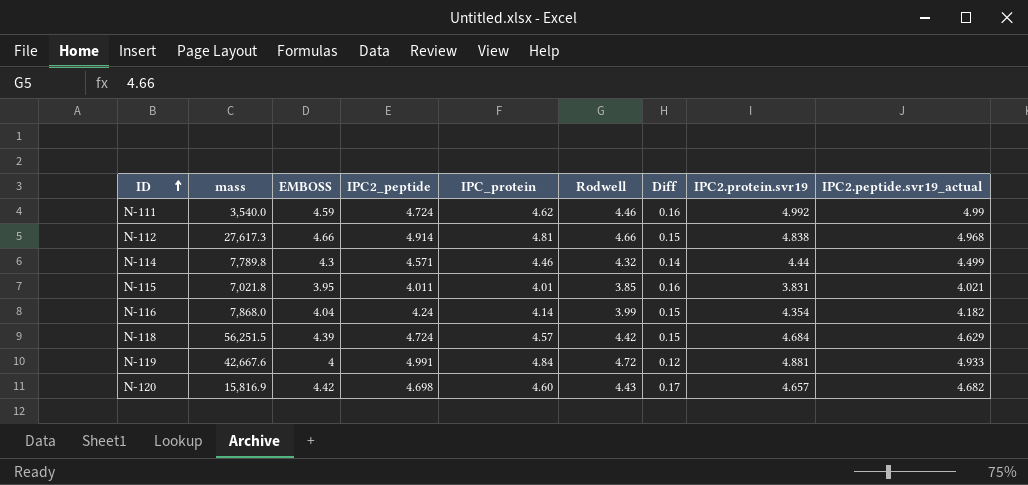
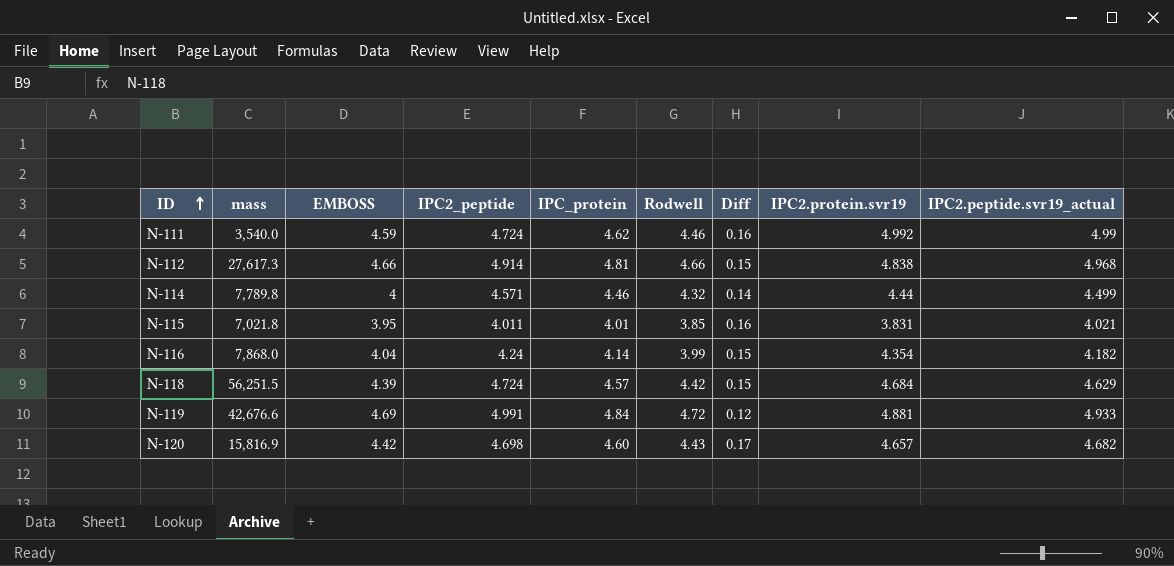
N-114 | EMBOSS: 4.3 -> 4
N-119 | mass: 42,667.6 -> 42,676.6
N-119 | EMBOSS: 4 -> 4.69

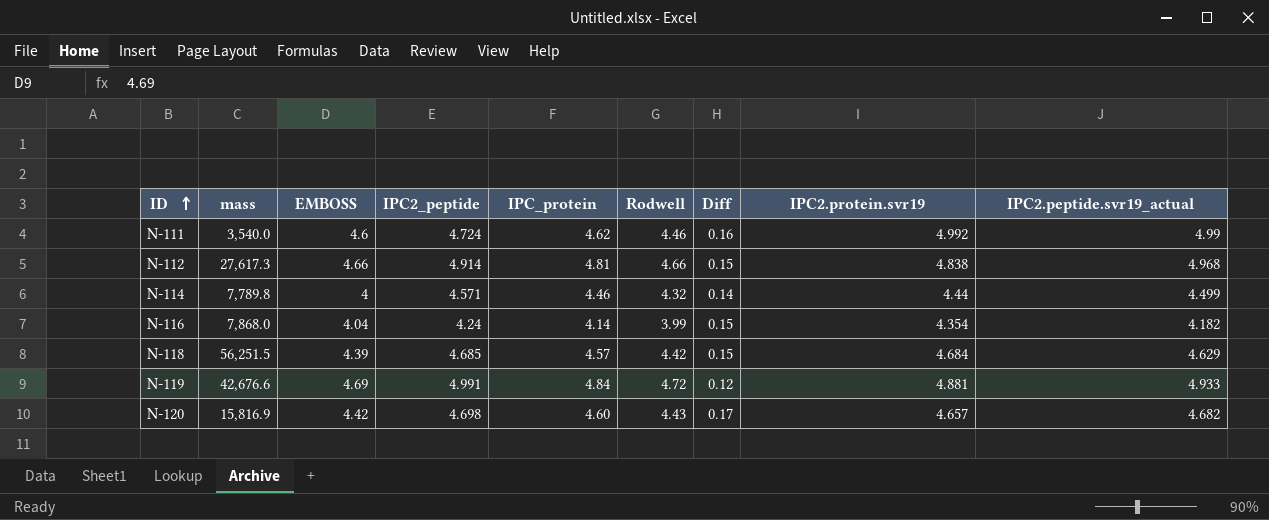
row N-115: 7,021.8 | 3.95 | 4.011 | 4.01 | 3.85 | 0.16 | 3.831 | 4.021 -> none
N-111 | EMBOSS: 4.59 -> 4.6
N-118 | IPC2_peptide: 4.724 -> 4.685

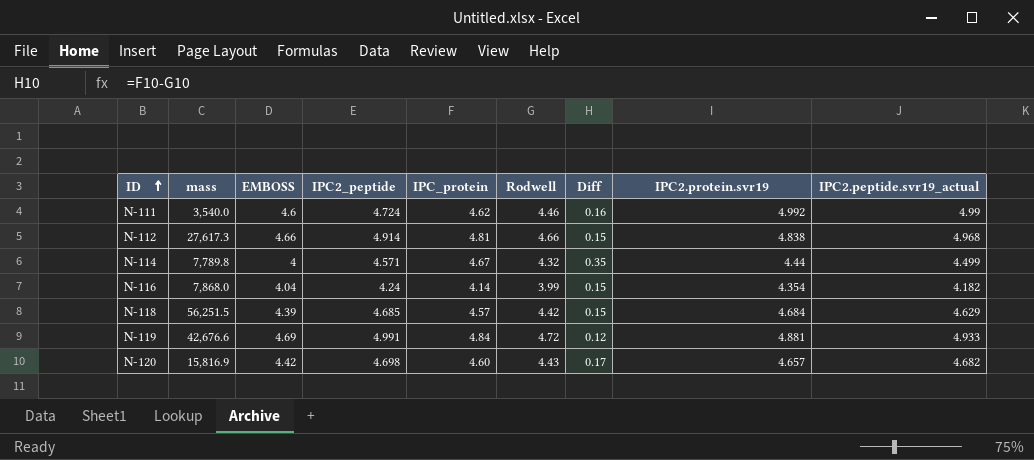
N-114 | IPC_protein: 4.46 -> 4.67
N-114 | Diff: 0.14 -> 0.35

